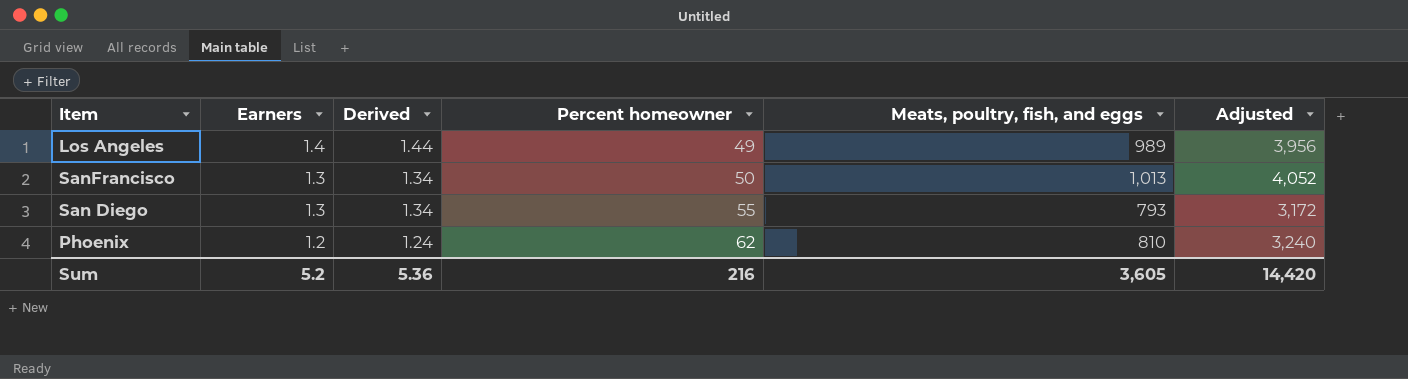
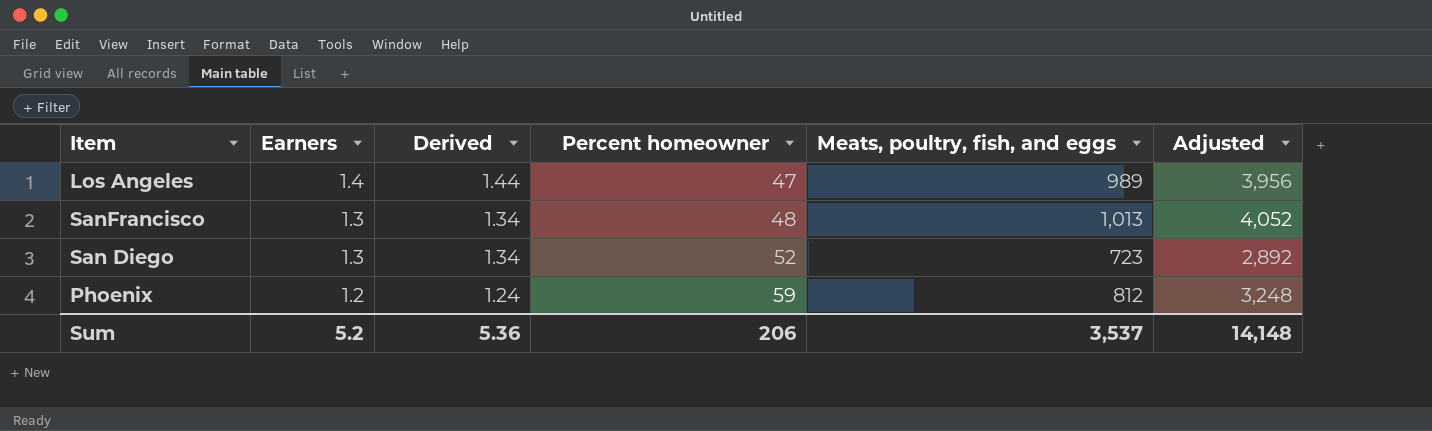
Los Angeles | Percent homeowner: 49 -> 47
SanFrancisco | Percent homeowner: 50 -> 48
San Diego | Percent homeowner: 55 -> 52
San Diego | Meats, poultry, fish, and eggs: 793 -> 723
San Diego | Adjusted: 3,172 -> 2,892
Phoenix | Percent homeowner: 62 -> 59
Phoenix | Meats, poultry, fish, and eggs: 810 -> 812
Phoenix | Adjusted: 3,240 -> 3,248
Sum | Percent homeowner: 216 -> 206
Sum | Meats, poultry, fish, and eggs: 3,605 -> 3,537
Sum | Adjusted: 14,420 -> 14,148

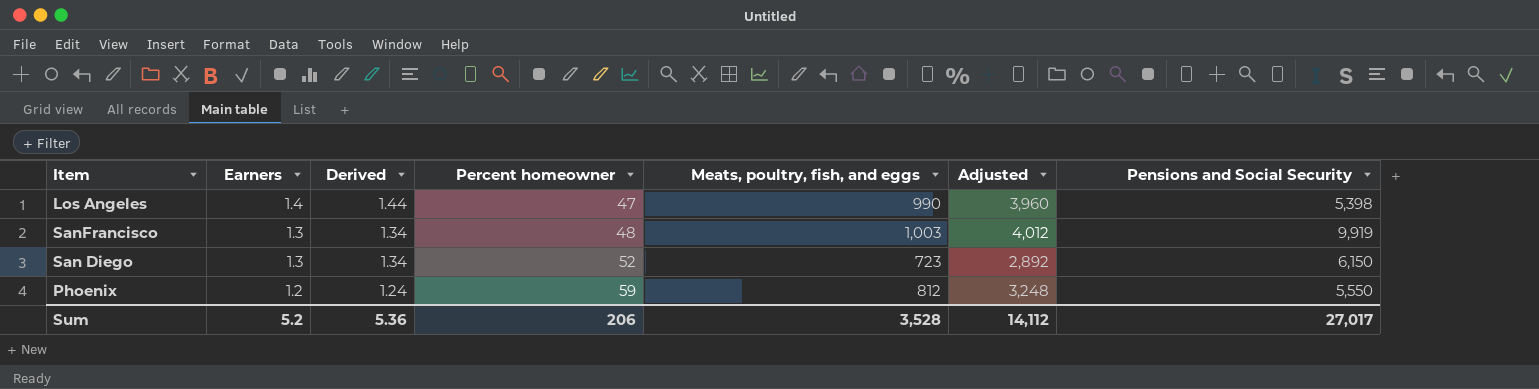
column Pensions and Social Security | position: none -> 7
Los Angeles | Meats, poultry, fish, and eggs: 989 -> 990
Los Angeles | Adjusted: 3,956 -> 3,960
SanFrancisco | Meats, poultry, fish, and eggs: 1,013 -> 1,003
SanFrancisco | Adjusted: 4,052 -> 4,012
Sum | Meats, poultry, fish, and eggs: 3,537 -> 3,528
Sum | Adjusted: 14,148 -> 14,112

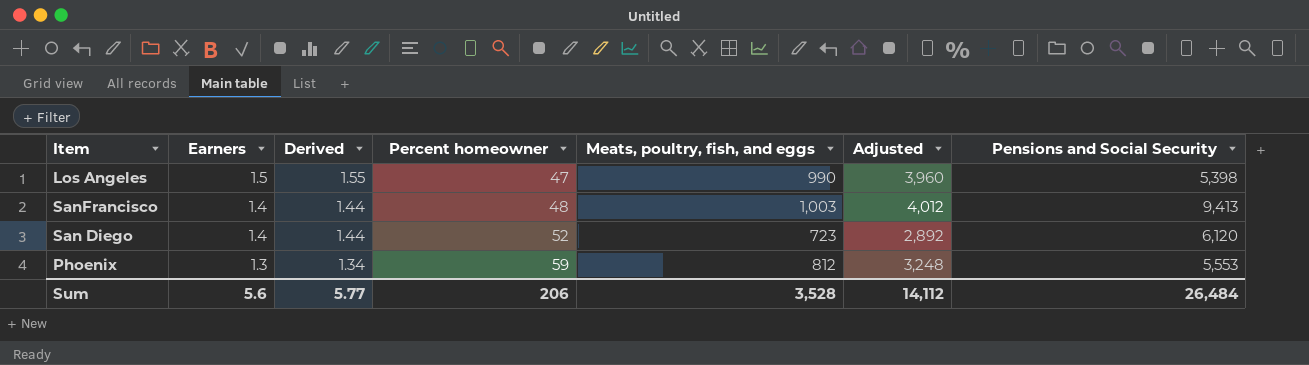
Los Angeles | Earners: 1.4 -> 1.5
Los Angeles | Derived: 1.44 -> 1.55
SanFrancisco | Earners: 1.3 -> 1.4
SanFrancisco | Derived: 1.34 -> 1.44
SanFrancisco | Pensions and Social Security: 9,919 -> 9,413
San Diego | Earners: 1.3 -> 1.4
San Diego | Derived: 1.34 -> 1.44
San Diego | Pensions and Social Security: 6,150 -> 6,120
Phoenix | Earners: 1.2 -> 1.3
Phoenix | Derived: 1.24 -> 1.34
Phoenix | Pensions and Social Security: 5,550 -> 5,553
Sum | Earners: 5.2 -> 5.6
Sum | Derived: 5.36 -> 5.77
Sum | Pensions and Social Security: 27,017 -> 26,484

